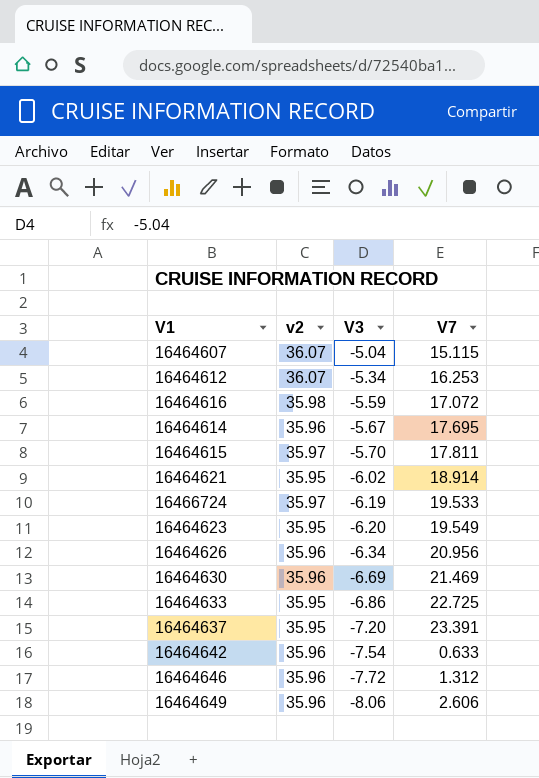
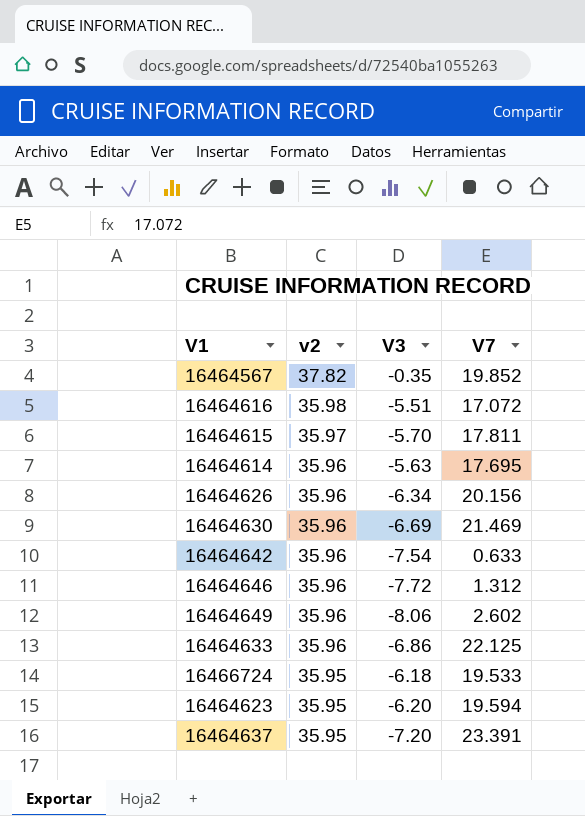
row order: V3 descending -> v2 descending
row 16464607: 36.07 | -5.04 | 15.115 -> none
row 16464612: 36.07 | -5.34 | 16.253 -> none
row 16464621: 35.95 | -6.02 | 18.914 -> none
row 16464567: none -> 37.82 | -0.35 | 19.852
16464616 | V3: -5.59 -> -5.51
16464614 | V3: -5.67 -> -5.63
16464626 | V7: 20.956 -> 20.156
16464649 | V7: 2.606 -> 2.602
16464633 | v2: 35.95 -> 35.96
16464633 | V7: 22.725 -> 22.125
16466724 | v2: 35.97 -> 35.95
16466724 | V3: -6.19 -> -6.18
16464623 | V7: 19.549 -> 19.594

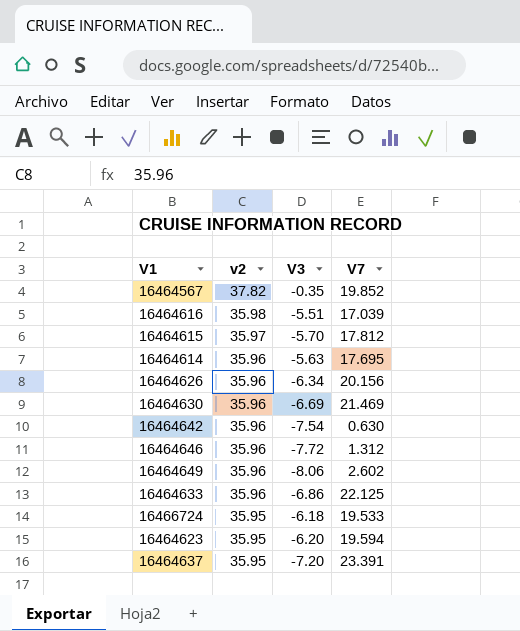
16464616 | V7: 17.072 -> 17.039
16464615 | V7: 17.811 -> 17.812
16464642 | V7: 0.633 -> 0.630

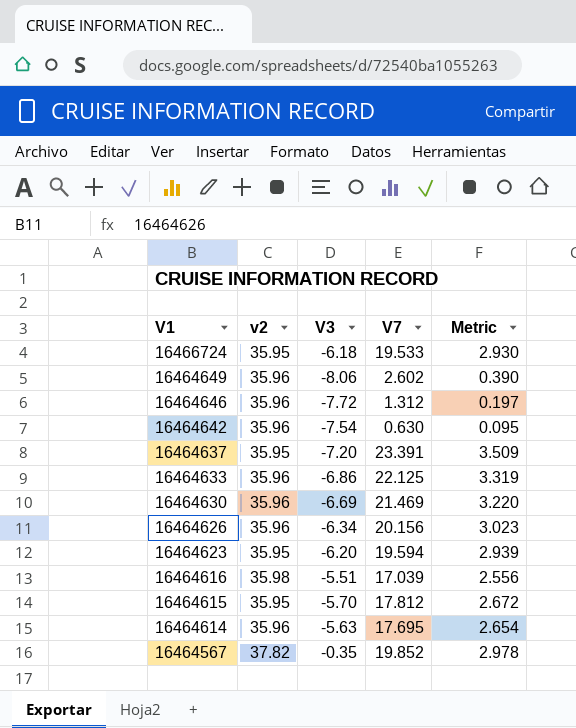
row order: v2 descending -> V1 descending
column Metric | formula: none -> [V7] * 0.15
16464615 | v2: 35.97 -> 35.95

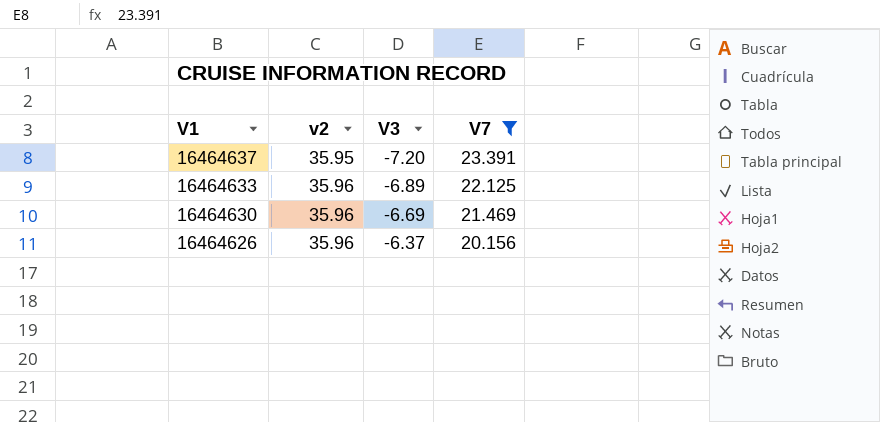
filter: none -> V7 >= 20.156
column Metric | formula: [V7] * 0.15 -> none
16464633 | V3: -6.86 -> -6.89
16464626 | V3: -6.34 -> -6.37

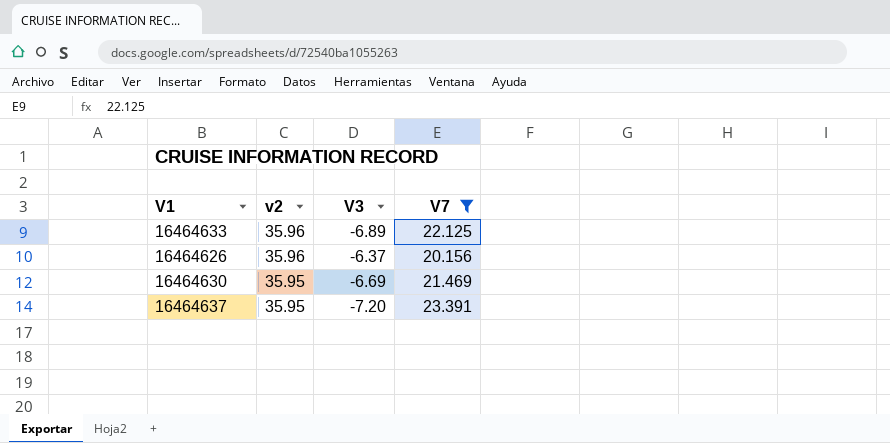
row order: V1 descending -> v2 descending
16464630 | v2: 35.96 -> 35.95

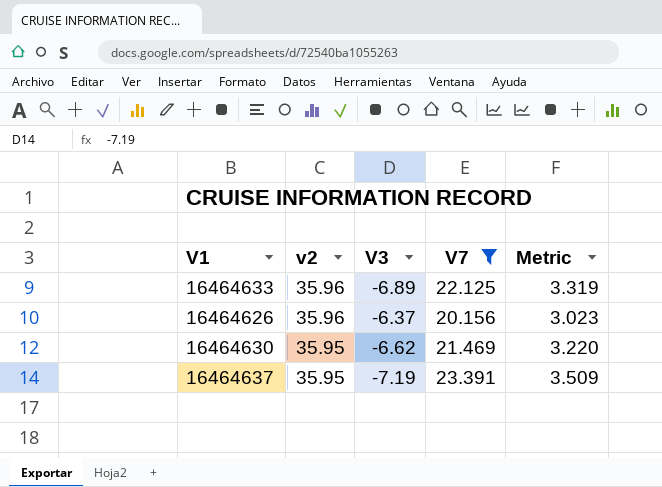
column Metric | formula: none -> [V7] * 0.15
16464630 | V3: -6.69 -> -6.62
16464637 | V3: -7.20 -> -7.19

